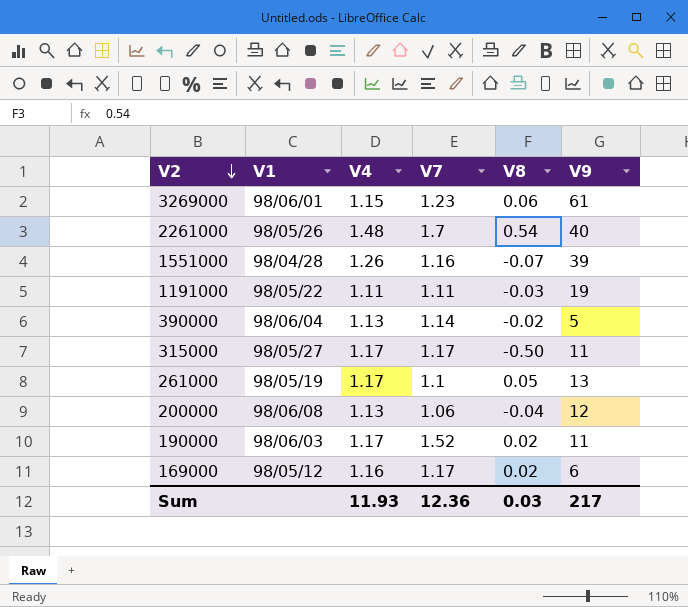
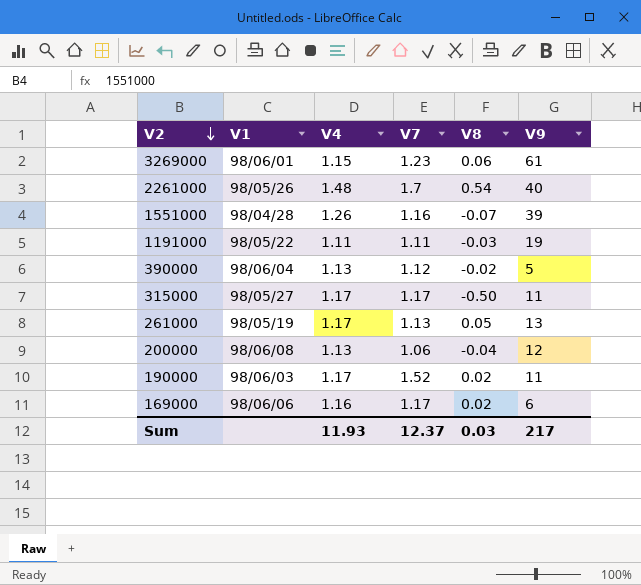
390000 | V7: 1.14 -> 1.12
261000 | V7: 1.1 -> 1.13
169000 | V1: 98/05/12 -> 98/06/06
Sum | V7: 12.36 -> 12.37

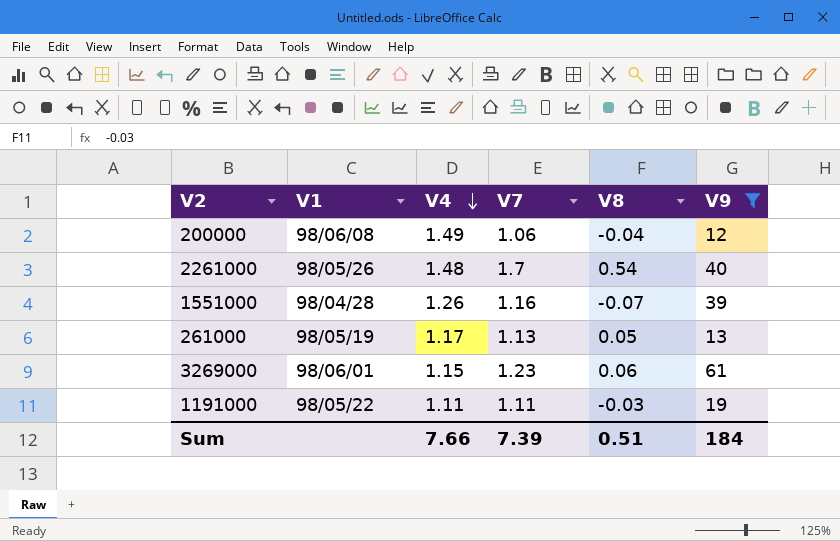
filter: none -> V9 >= 12
row order: V2 descending -> V4 descending
200000 | V4: 1.13 -> 1.49
Sum | V4: 11.93 -> 7.66
Sum | V7: 12.37 -> 7.39
Sum | V8: 0.03 -> 0.51
Sum | V9: 217 -> 184

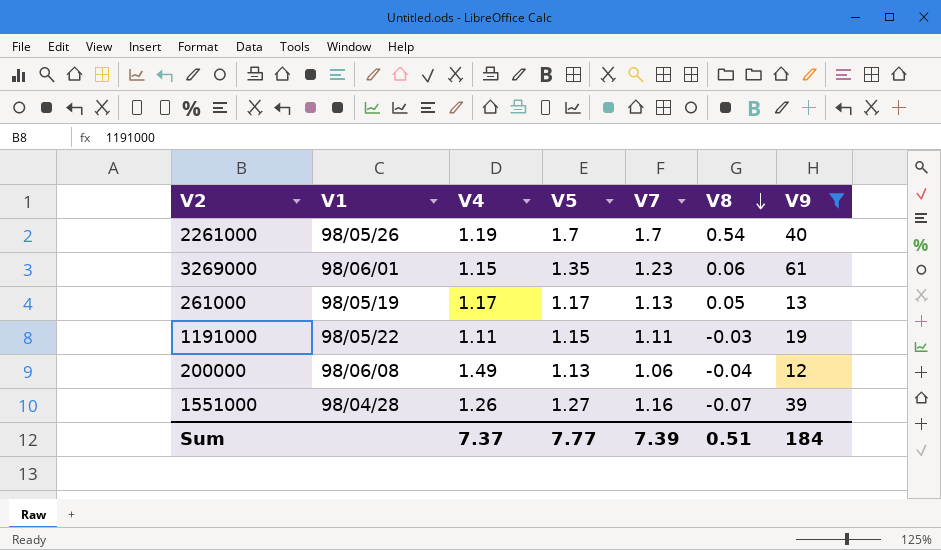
row order: V4 descending -> V8 descending
column V5 | position: none -> 4
2261000 | V4: 1.48 -> 1.19
Sum | V4: 7.66 -> 7.37

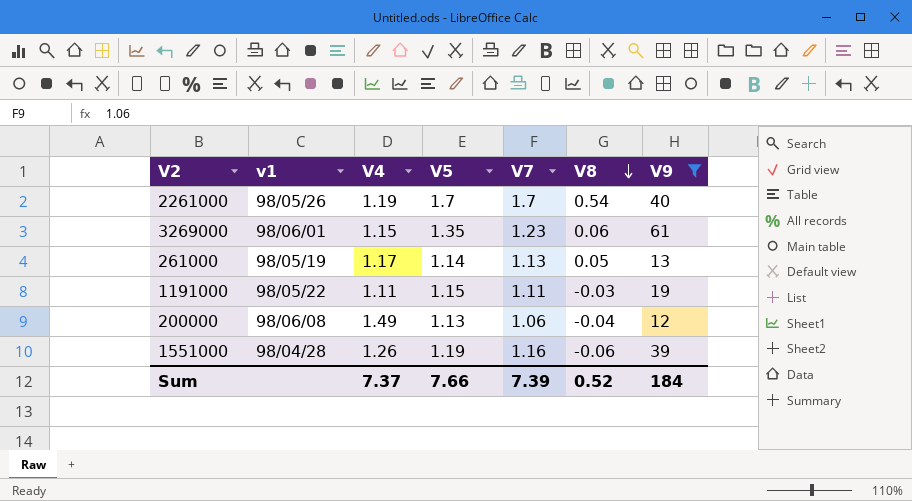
column name: V1 -> v1
261000 | V5: 1.17 -> 1.14
1551000 | V5: 1.27 -> 1.19
1551000 | V8: -0.07 -> -0.06
Sum | V5: 7.77 -> 7.66
Sum | V8: 0.51 -> 0.52

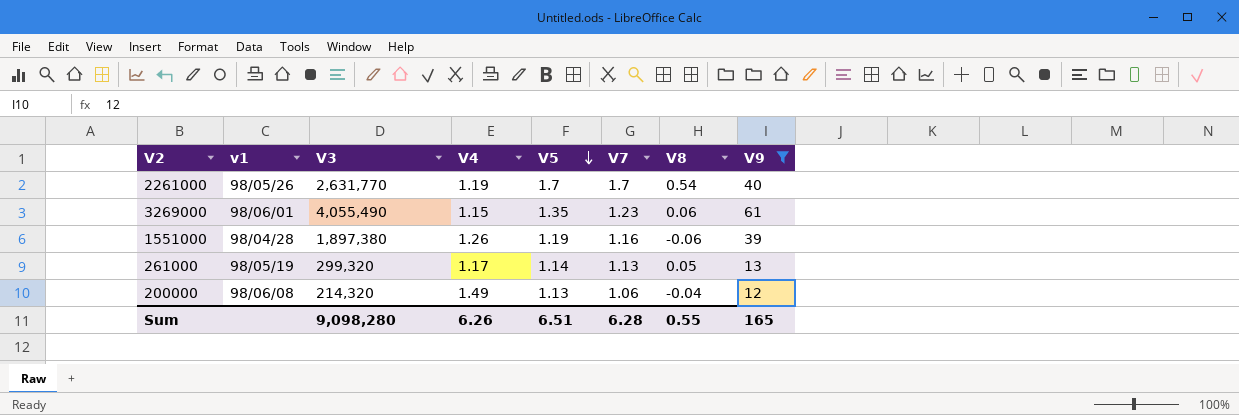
row order: V8 descending -> V5 descending
column V3 | position: none -> 3
row 1191000: 98/05/22 | 1.11 | 1.15 | 1.11 | -0.03 | 19 -> none
Sum | V4: 7.37 -> 6.26
Sum | V5: 7.66 -> 6.51
Sum | V7: 7.39 -> 6.28
Sum | V8: 0.52 -> 0.55
Sum | V9: 184 -> 165

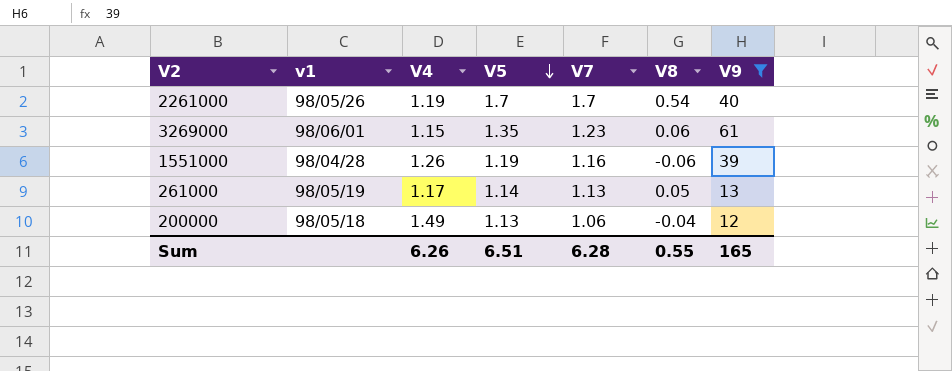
column V3 | position: 3 -> none
200000 | v1: 98/06/08 -> 98/05/18

